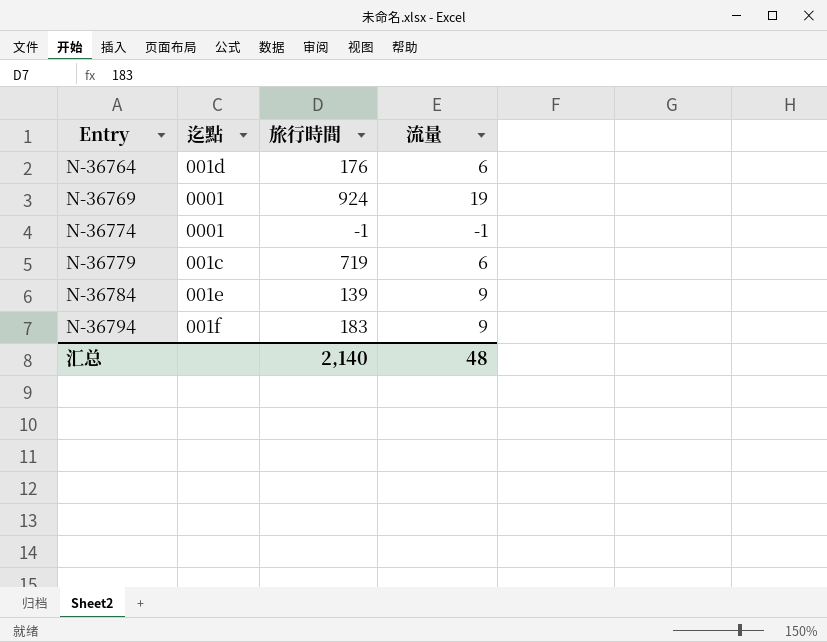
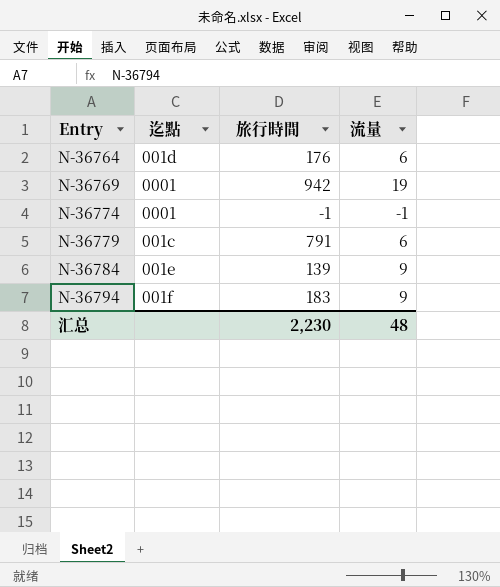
N-36769 | 旅行時間: 924 -> 942
N-36779 | 旅行時間: 719 -> 791
汇总 | 旅行時間: 2,140 -> 2,230

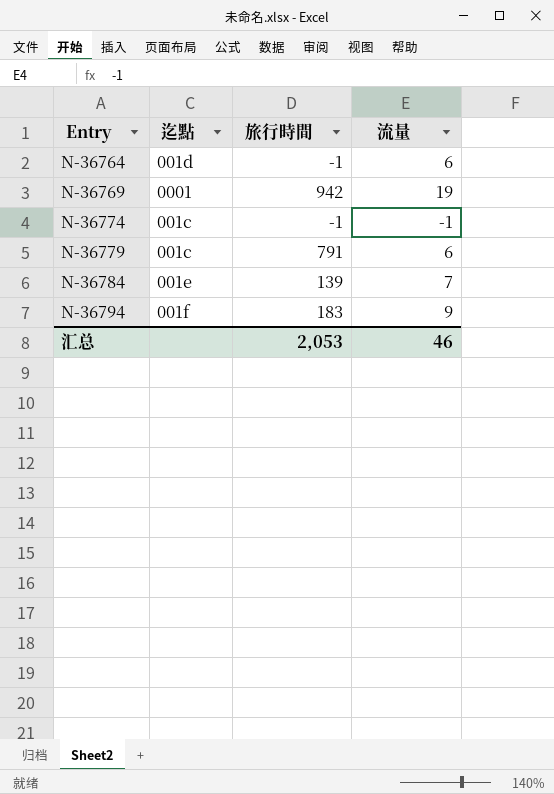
N-36764 | 旅行時間: 176 -> -1
N-36774 | 迄點: 0001 -> 001c
N-36784 | 流量: 9 -> 7
汇总 | 旅行時間: 2,230 -> 2,053
汇总 | 流量: 48 -> 46

